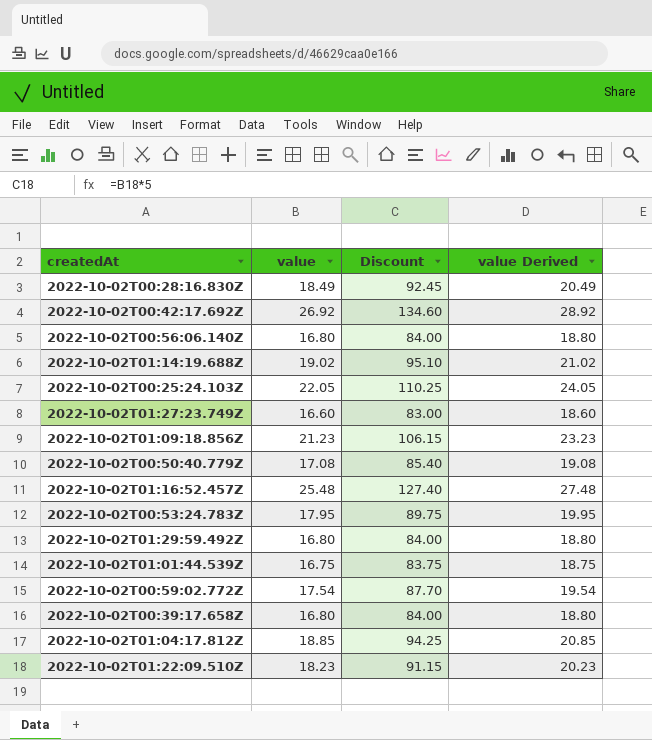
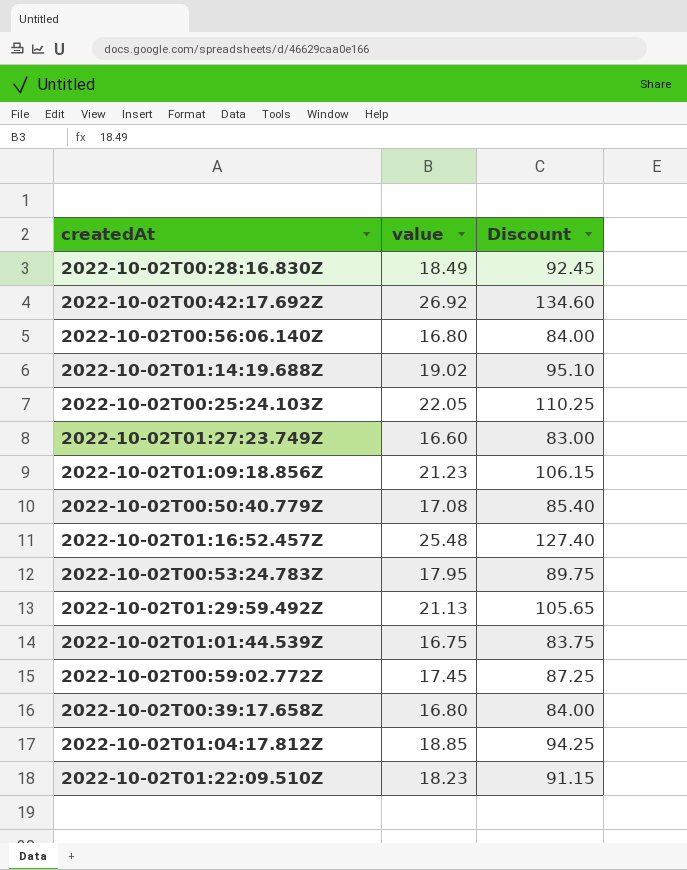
column value Derived | formula: [value] + 2 -> none
2022-10-02T01:29:59.492Z | value: 16.80 -> 21.13
2022-10-02T01:29:59.492Z | Discount: 84.00 -> 105.65
2022-10-02T00:59:02.772Z | value: 17.54 -> 17.45
2022-10-02T00:59:02.772Z | Discount: 87.70 -> 87.25

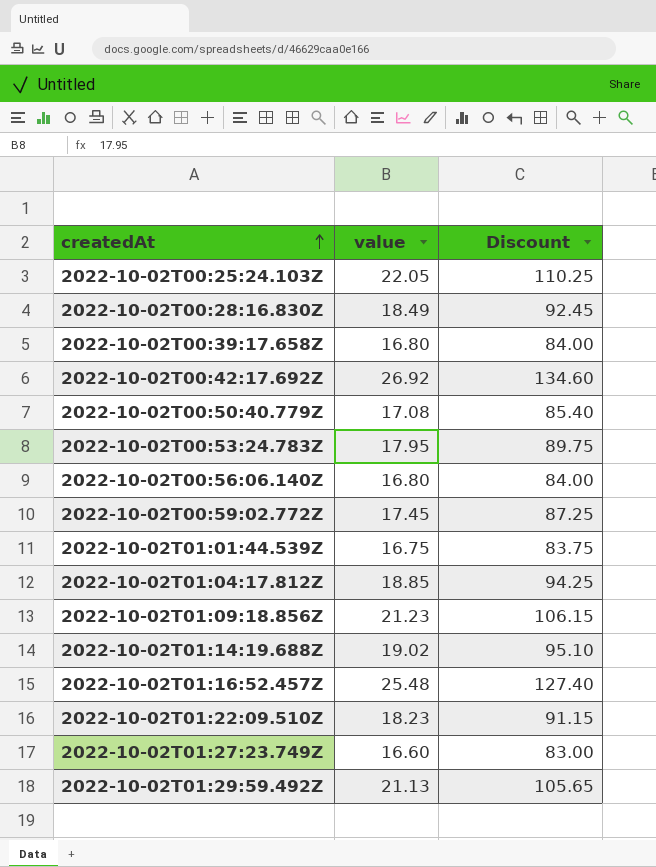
row order: none -> createdAt ascending

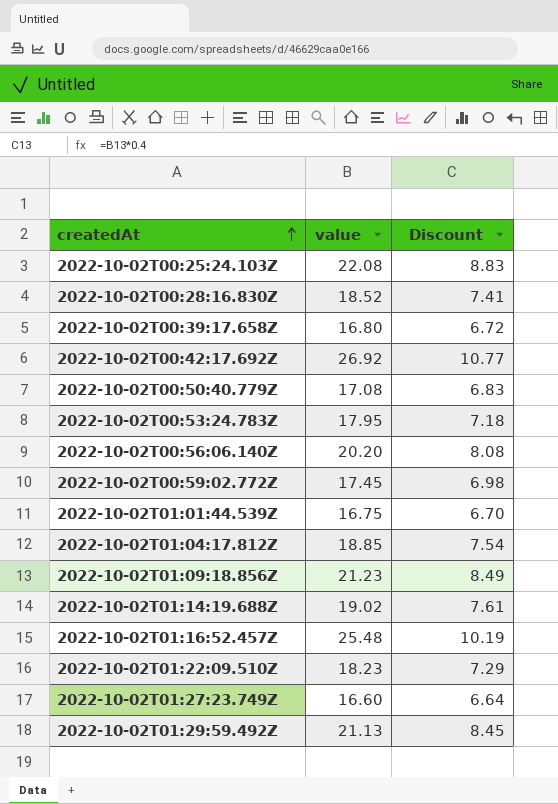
column Discount | formula: [value] * 5 -> [value] * 0.4
2022-10-02T00:25:24.103Z | value: 22.05 -> 22.08
2022-10-02T00:28:16.830Z | value: 18.49 -> 18.52
2022-10-02T00:56:06.140Z | value: 16.80 -> 20.20

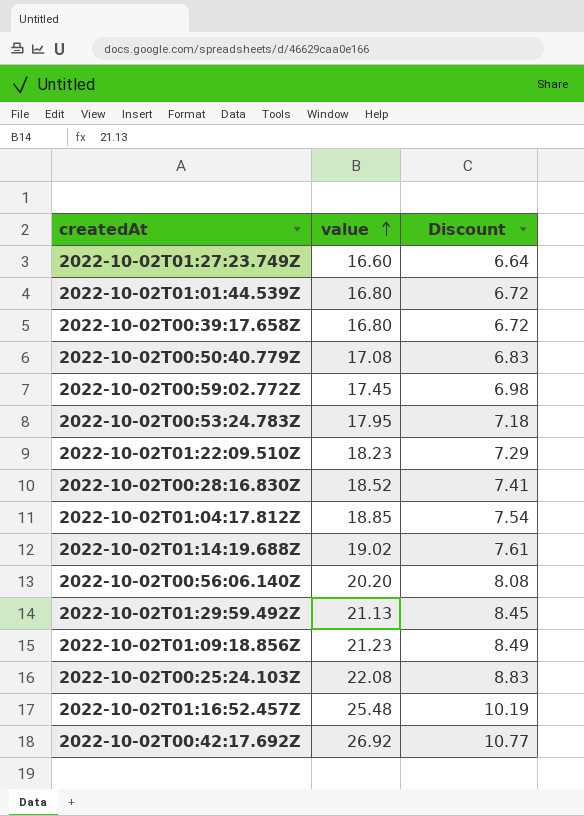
row order: createdAt ascending -> value ascending
2022-10-02T01:01:44.539Z | value: 16.75 -> 16.80
2022-10-02T01:01:44.539Z | Discount: 6.70 -> 6.72

